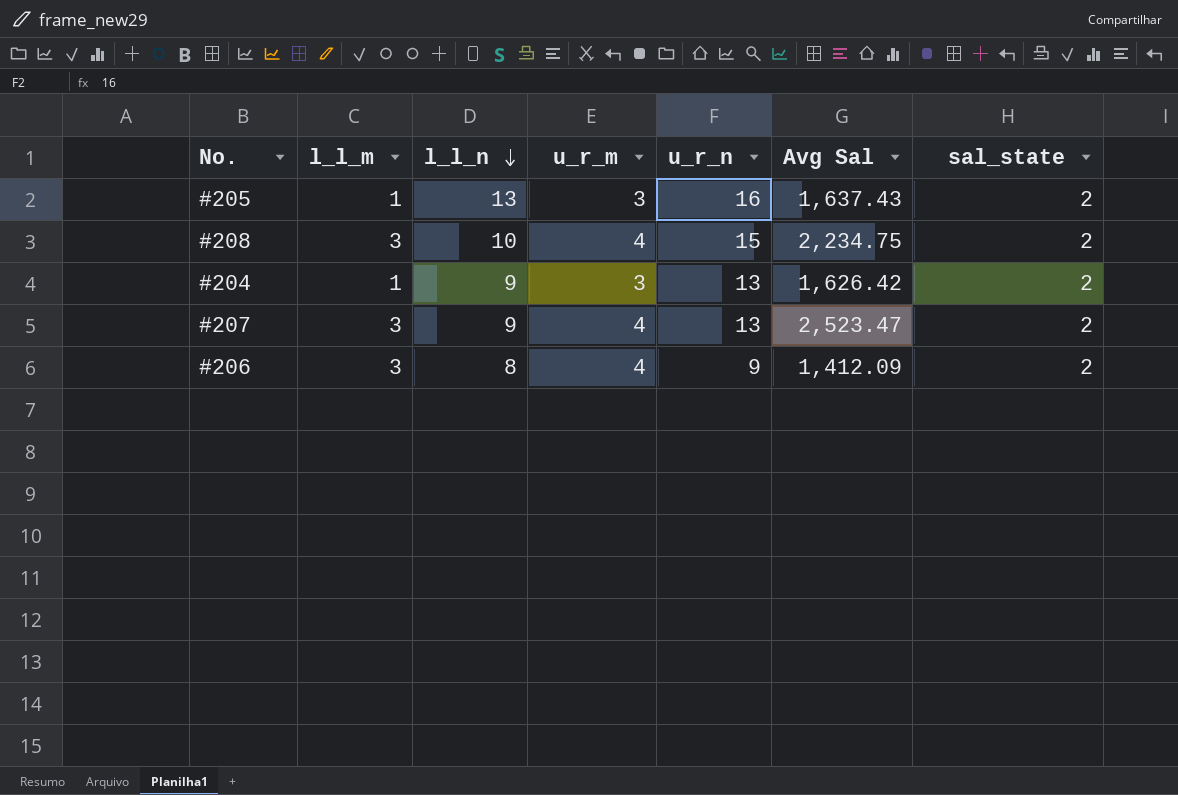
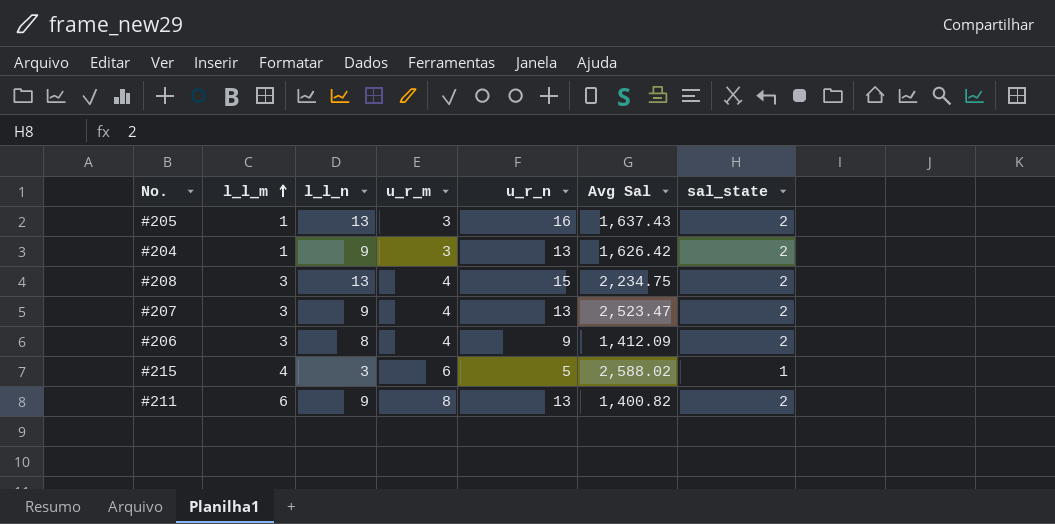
row order: l_l_n descending -> l_l_m ascending
#208 | l_l_n: 10 -> 13
row #215: none -> 4 | 3 | 6 | 5 | 2,588.02 | 1
row #211: none -> 6 | 9 | 8 | 13 | 1,400.82 | 2

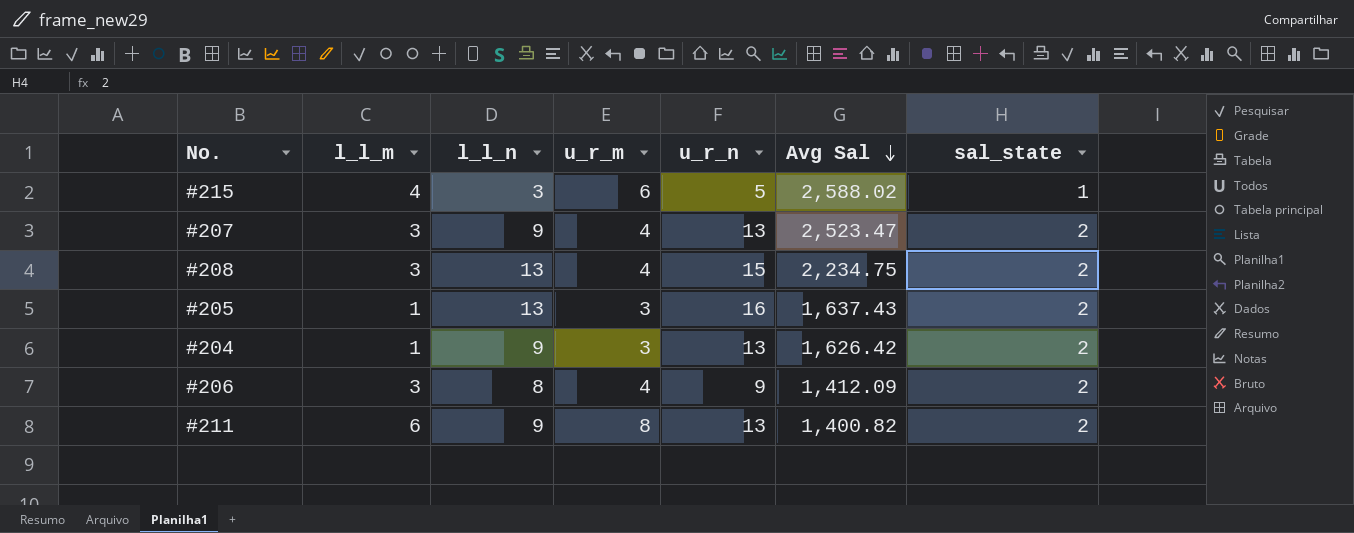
row order: l_l_m ascending -> Avg Sal descending

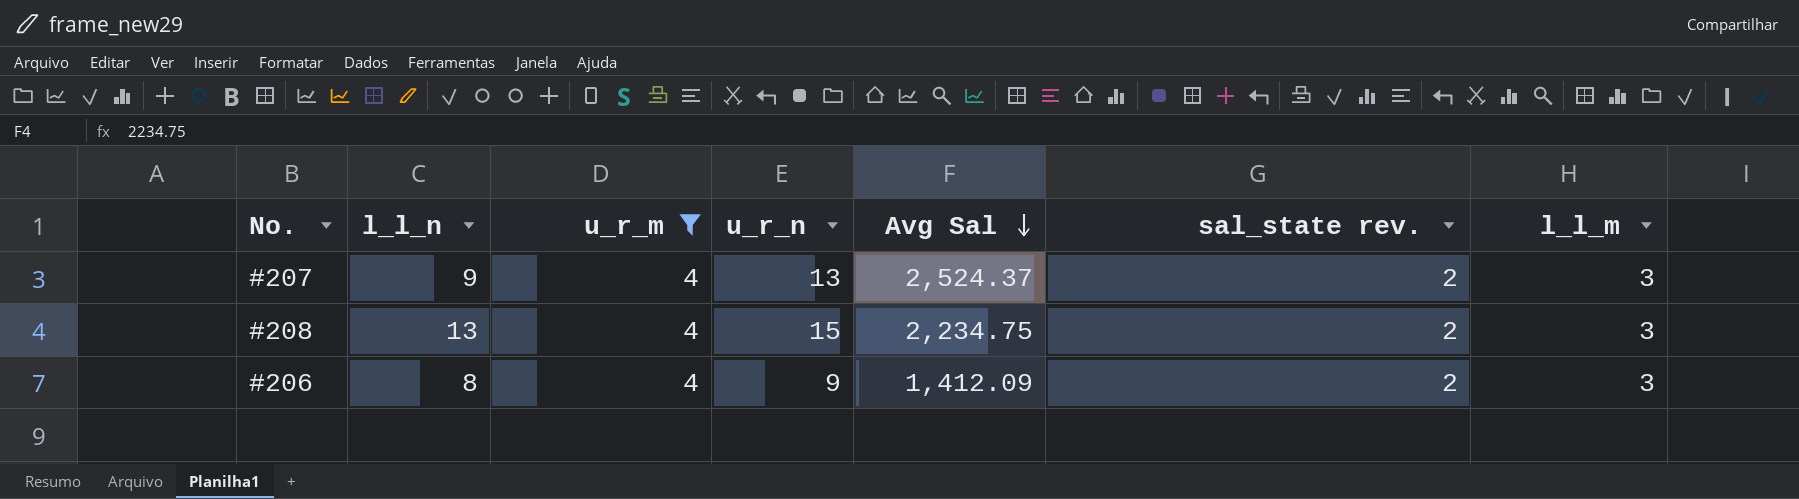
filter: none -> u_r_m = 4
column name: sal_state -> sal_state rev.
column l_l_m | position: 2 -> 7
#207 | Avg Sal: 2,523.47 -> 2,524.37

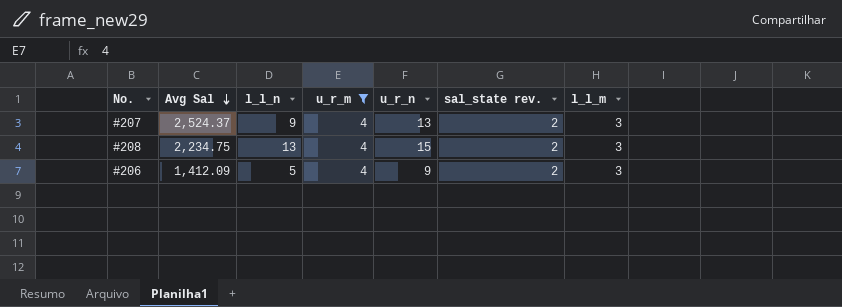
column Avg Sal | position: 5 -> 2
#206 | l_l_n: 8 -> 5

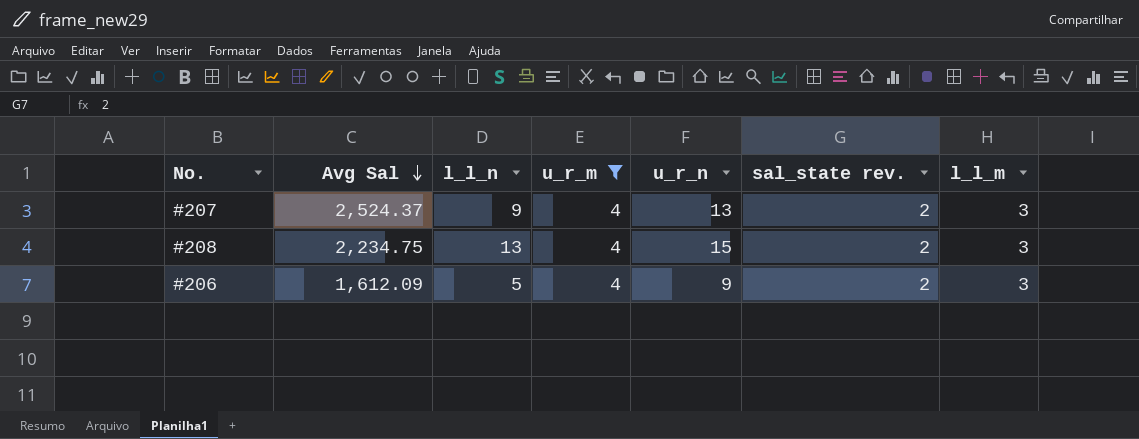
#206 | Avg Sal: 1,412.09 -> 1,612.09

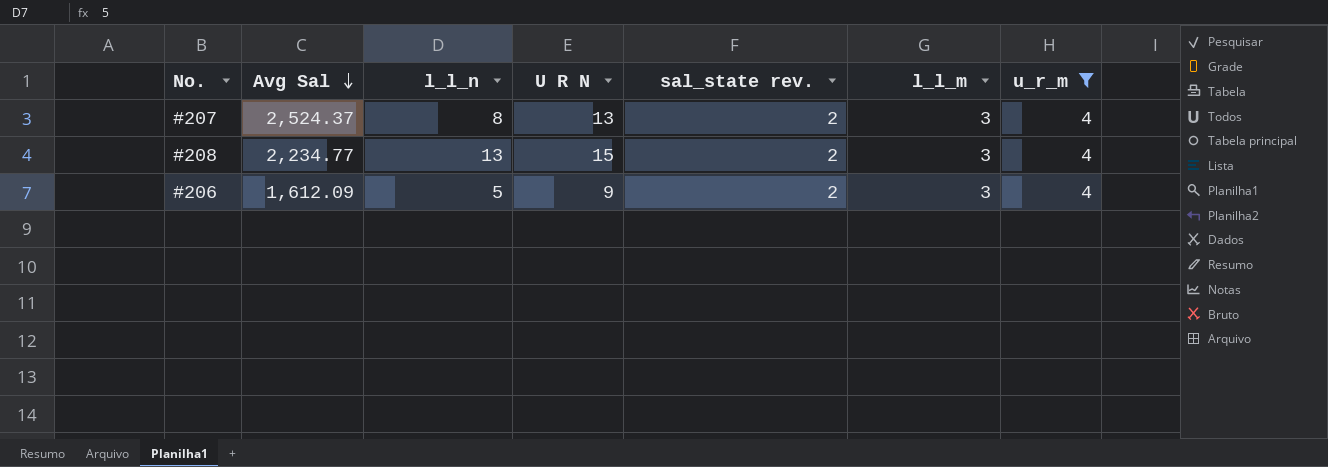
column name: u_r_n -> U R N
column u_r_m | position: 4 -> 7
#207 | l_l_n: 9 -> 8
#208 | Avg Sal: 2,234.75 -> 2,234.77

